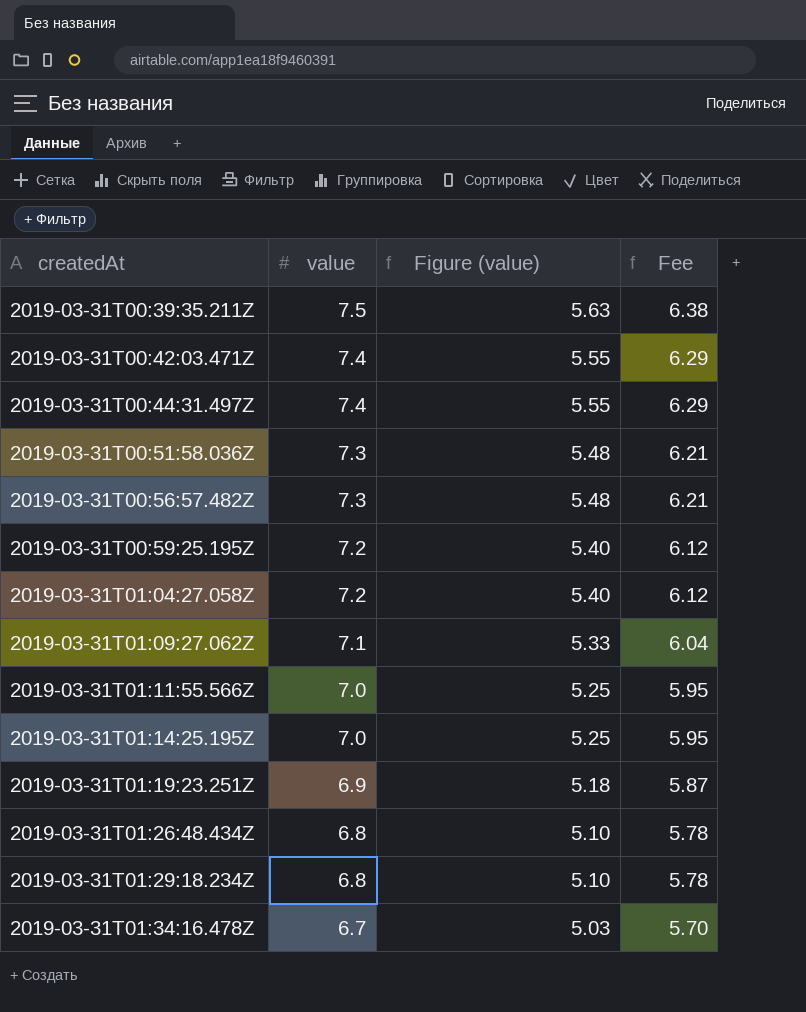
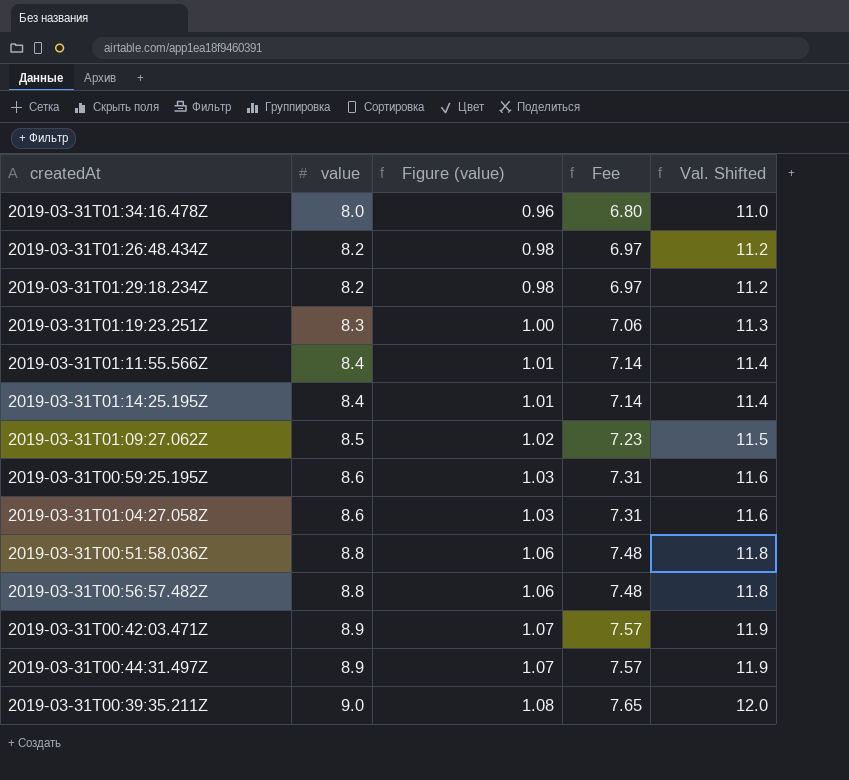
row order: createdAt ascending -> value ascending
column Figure (value) | formula: [value] * 0.75 -> [value] * 0.12
column Val. Shifted | formula: none -> [value] + 3
2019-03-31T01:34:16.478Z | value: 6.7 -> 8.0
2019-03-31T01:34:16.478Z | Fee: 5.70 -> 6.80
2019-03-31T01:26:48.434Z | value: 6.8 -> 8.2
2019-03-31T01:26:48.434Z | Fee: 5.78 -> 6.97
2019-03-31T01:29:18.234Z | value: 6.8 -> 8.2
2019-03-31T01:29:18.234Z | Fee: 5.78 -> 6.97
2019-03-31T01:19:23.251Z | value: 6.9 -> 8.3
2019-03-31T01:19:23.251Z | Fee: 5.87 -> 7.06
2019-03-31T01:11:55.566Z | value: 7.0 -> 8.4
2019-03-31T01:11:55.566Z | Fee: 5.95 -> 7.14
2019-03-31T01:14:25.195Z | value: 7.0 -> 8.4
2019-03-31T01:14:25.195Z | Fee: 5.95 -> 7.14
2019-03-31T01:09:27.062Z | value: 7.1 -> 8.5
2019-03-31T01:09:27.062Z | Fee: 6.04 -> 7.23
2019-03-31T00:59:25.195Z | value: 7.2 -> 8.6
2019-03-31T00:59:25.195Z | Fee: 6.12 -> 7.31
2019-03-31T01:04:27.058Z | value: 7.2 -> 8.6
2019-03-31T01:04:27.058Z | Fee: 6.12 -> 7.31
2019-03-31T00:51:58.036Z | value: 7.3 -> 8.8
2019-03-31T00:51:58.036Z | Fee: 6.21 -> 7.48
2019-03-31T00:56:57.482Z | value: 7.3 -> 8.8
2019-03-31T00:56:57.482Z | Fee: 6.21 -> 7.48
2019-03-31T00:42:03.471Z | value: 7.4 -> 8.9
2019-03-31T00:42:03.471Z | Fee: 6.29 -> 7.57
2019-03-31T00:44:31.497Z | value: 7.4 -> 8.9
2019-03-31T00:44:31.497Z | Fee: 6.29 -> 7.57
2019-03-31T00:39:35.211Z | value: 7.5 -> 9.0
2019-03-31T00:39:35.211Z | Fee: 6.38 -> 7.65

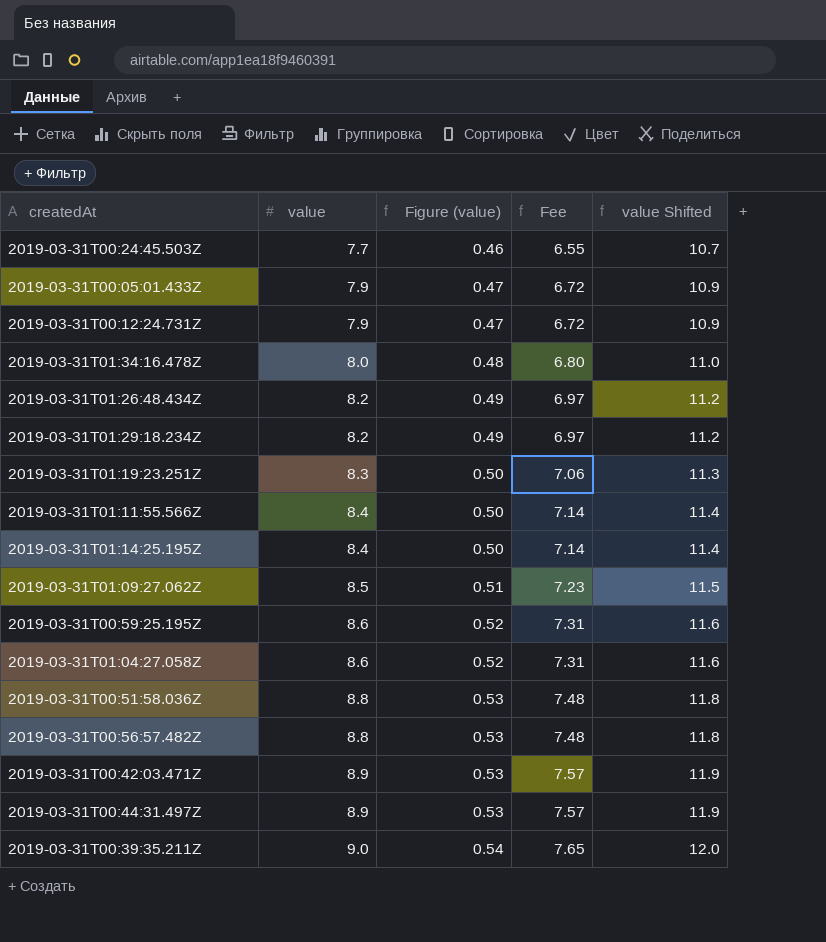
column Figure (value) | formula: [value] * 0.12 -> [value] * 0.06
column name: Val. Shifted -> value Shifted
row 2019-03-31T00:24:45.503Z: none -> 7.7 | 0.46 | 6.55 | 10.7
row 2019-03-31T00:05:01.433Z: none -> 7.9 | 0.47 | 6.72 | 10.9
row 2019-03-31T00:12:24.731Z: none -> 7.9 | 0.47 | 6.72 | 10.9

